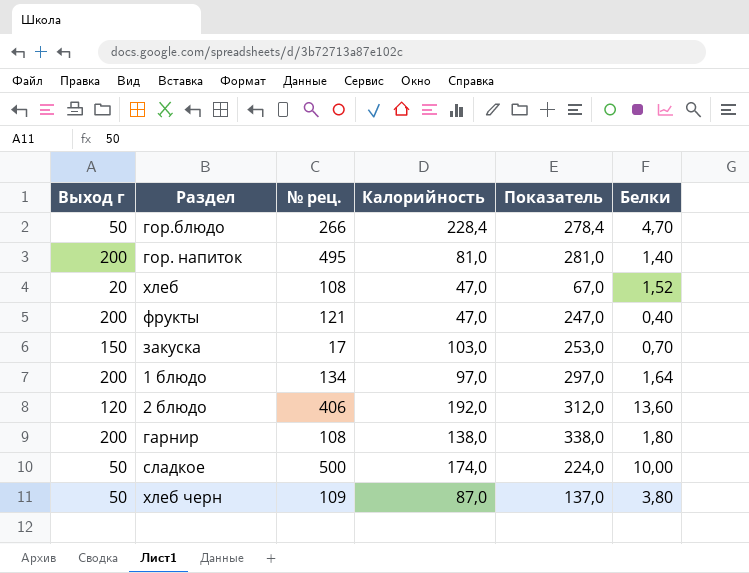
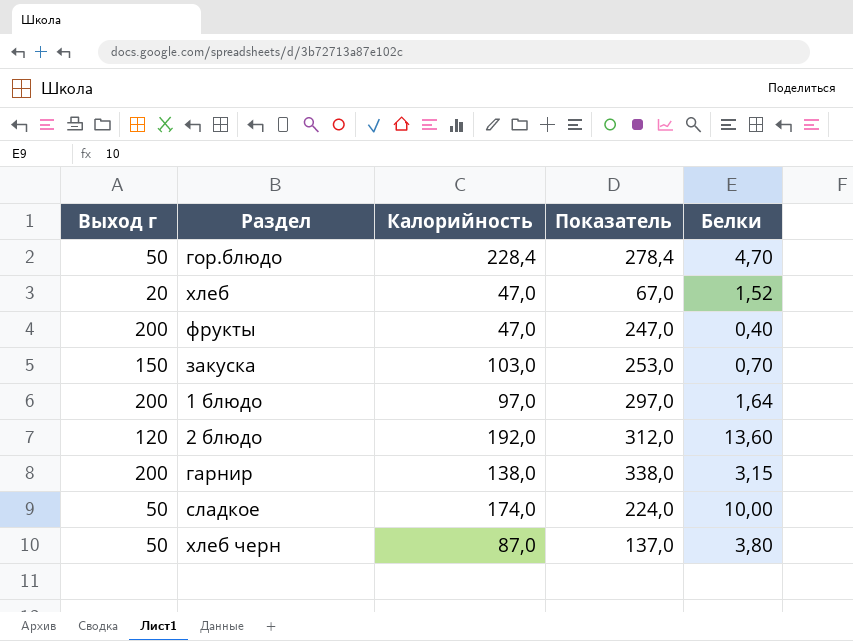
column № рец. | position: 3 -> none
row гор. напиток: 200 | 495 | 81,0 | 281,0 | 1,40 -> none
гарнир | Белки: 1,80 -> 3,15

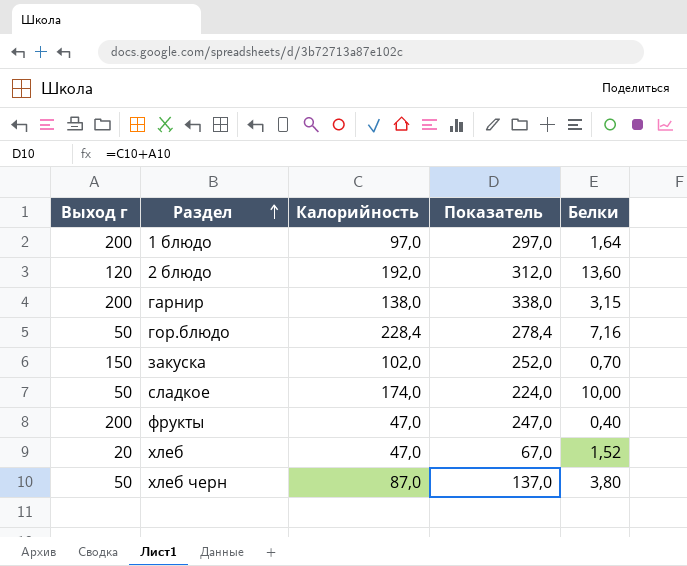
row order: none -> Раздел ascending
гор.блюдо | Белки: 4,70 -> 7,16
закуска | Калорийность: 103,0 -> 102,0
закуска | Показатель: 253,0 -> 252,0

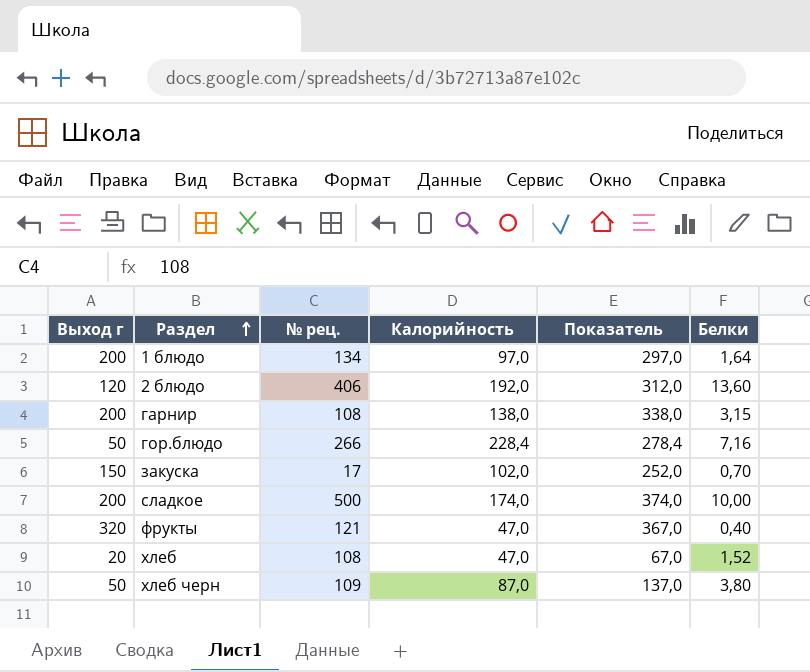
column № рец. | position: none -> 3
сладкое | Выход г: 50 -> 200
сладкое | Показатель: 224,0 -> 374,0
фрукты | Выход г: 200 -> 320
фрукты | Показатель: 247,0 -> 367,0

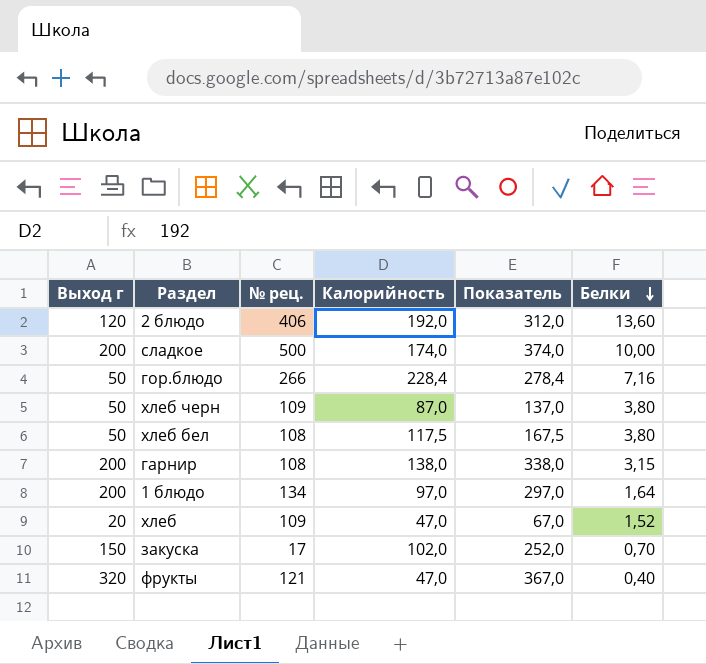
row order: Раздел ascending -> Белки descending
row хлеб бел: none -> 50 | 108 | 117,5 | 167,5 | 3,80
хлеб | № рец.: 108 -> 109

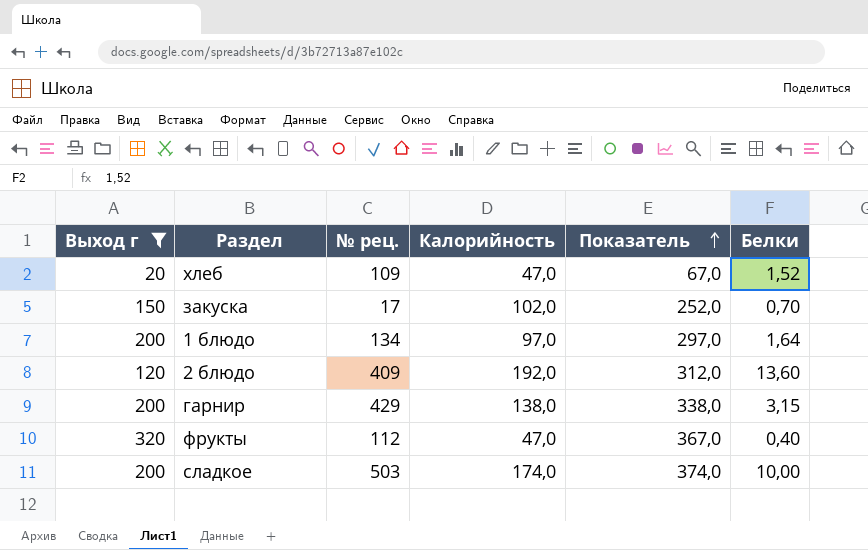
filter: none -> Выход г != 50
row order: Белки descending -> Показатель ascending
2 блюдо | № рец.: 406 -> 409
гарнир | № рец.: 108 -> 429
фрукты | № рец.: 121 -> 112
сладкое | № рец.: 500 -> 503

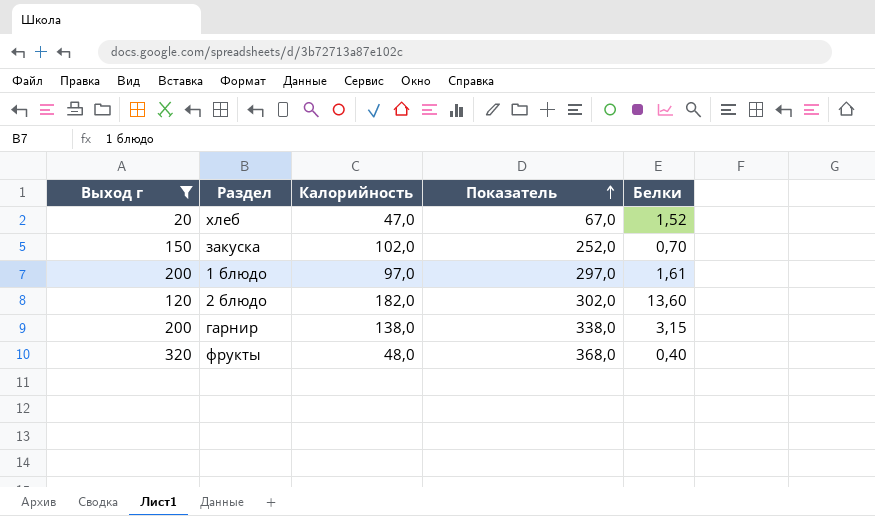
column № рец. | position: 3 -> none
row сладкое: 200 | 503 | 174,0 | 374,0 | 10,00 -> none
1 блюдо | Белки: 1,64 -> 1,61
2 блюдо | Калорийность: 192,0 -> 182,0
2 блюдо | Показатель: 312,0 -> 302,0
фрукты | Калорийность: 47,0 -> 48,0
фрукты | Показатель: 367,0 -> 368,0

